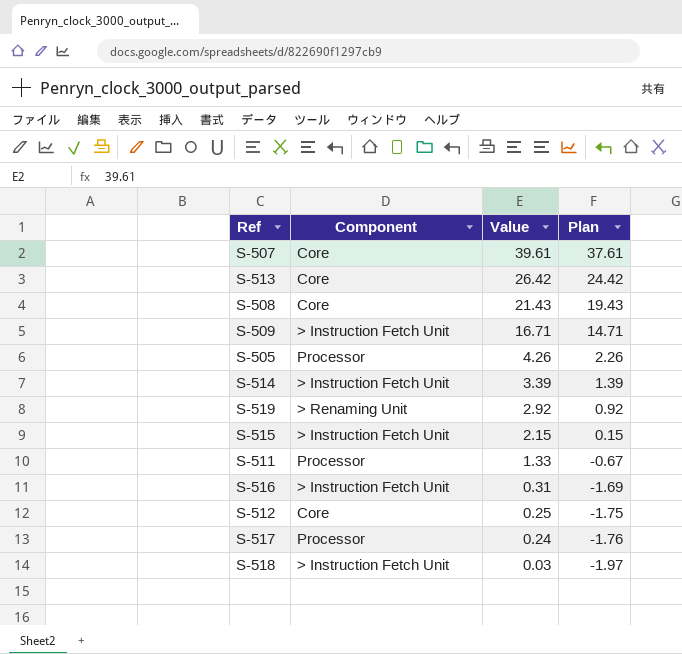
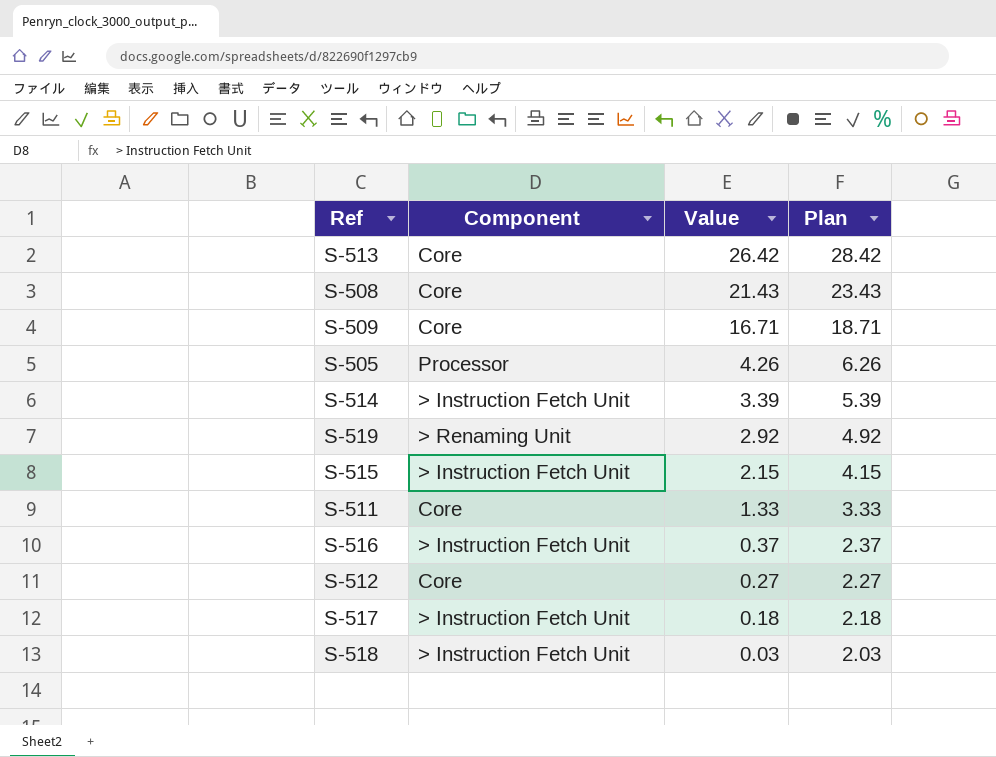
column Plan | formula: [Value] - 2 -> [Value] + 2
row S-507: Core | 39.61 | 37.61 -> none
S-509 | Component: > Instruction Fetch Unit -> Core
S-511 | Component: Processor -> Core
S-516 | Value: 0.31 -> 0.37
S-512 | Value: 0.25 -> 0.27
S-517 | Component: Processor -> > Instruction Fetch Unit
S-517 | Value: 0.24 -> 0.18

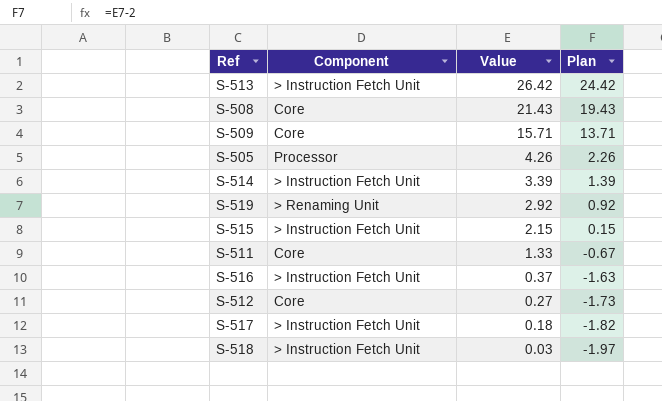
column Plan | formula: [Value] + 2 -> [Value] - 2
S-513 | Component: Core -> > Instruction Fetch Unit
S-509 | Value: 16.71 -> 15.71

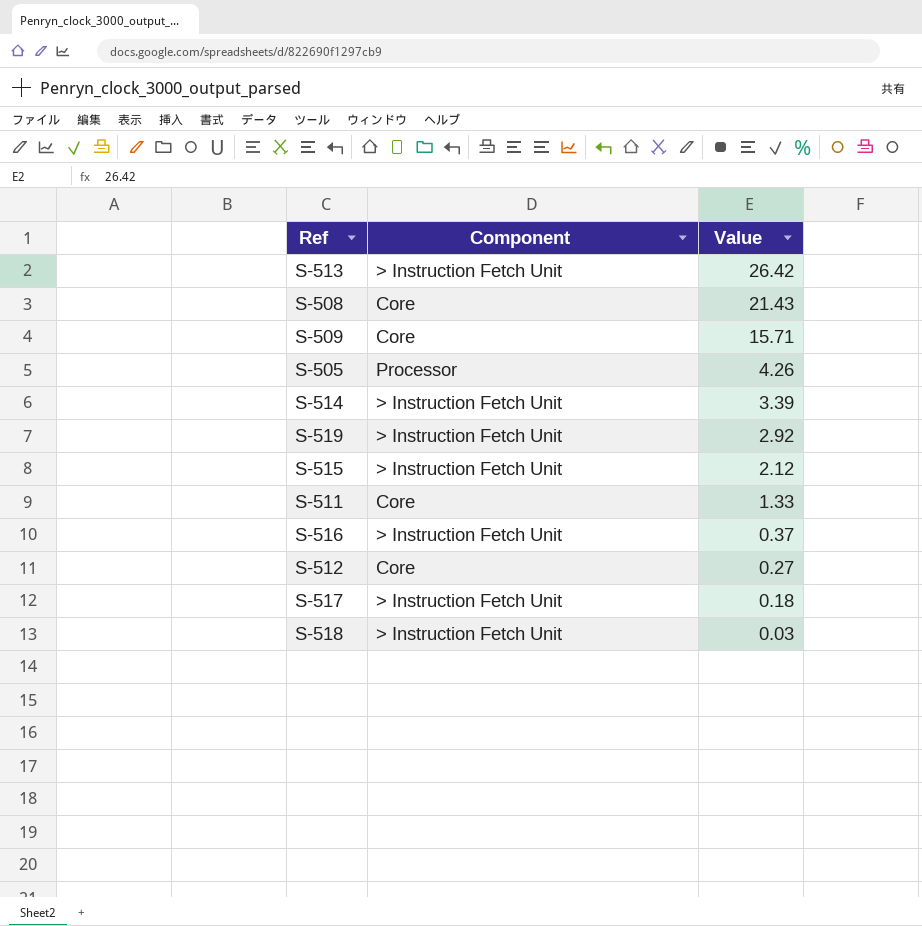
column Plan | formula: [Value] - 2 -> none
S-519 | Component: > Renaming Unit -> > Instruction Fetch Unit
S-515 | Value: 2.15 -> 2.12

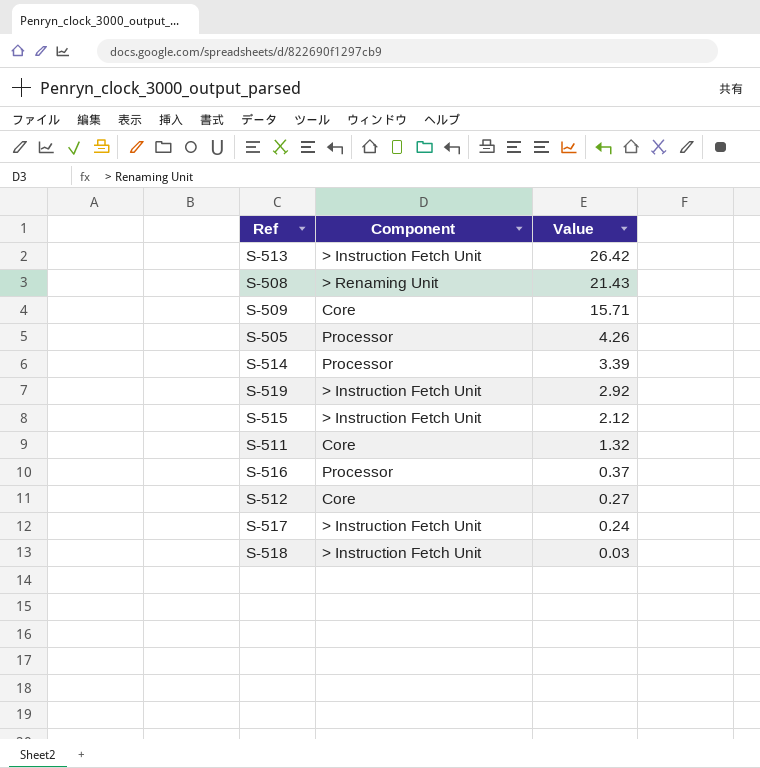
S-508 | Component: Core -> > Renaming Unit
S-514 | Component: > Instruction Fetch Unit -> Processor
S-511 | Value: 1.33 -> 1.32
S-516 | Component: > Instruction Fetch Unit -> Processor
S-517 | Value: 0.18 -> 0.24

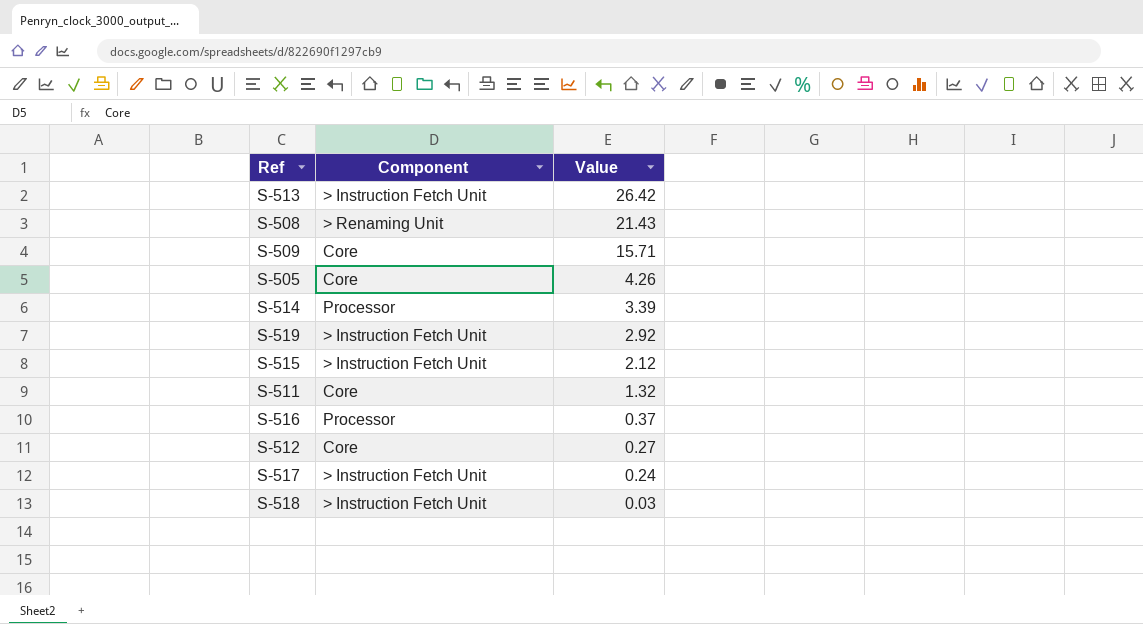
S-505 | Component: Processor -> Core

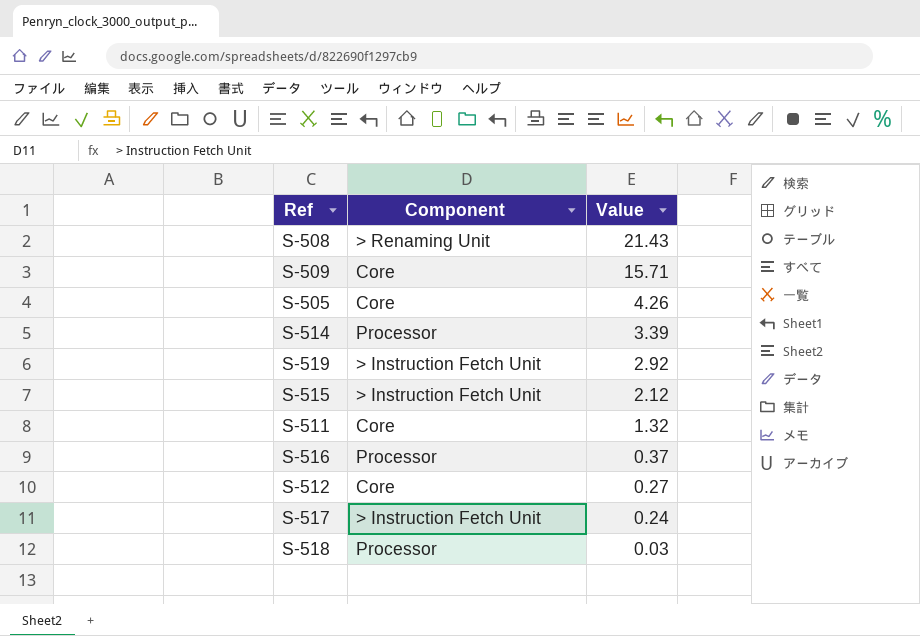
row S-513: > Instruction Fetch Unit | 26.42 -> none
S-518 | Component: > Instruction Fetch Unit -> Processor

